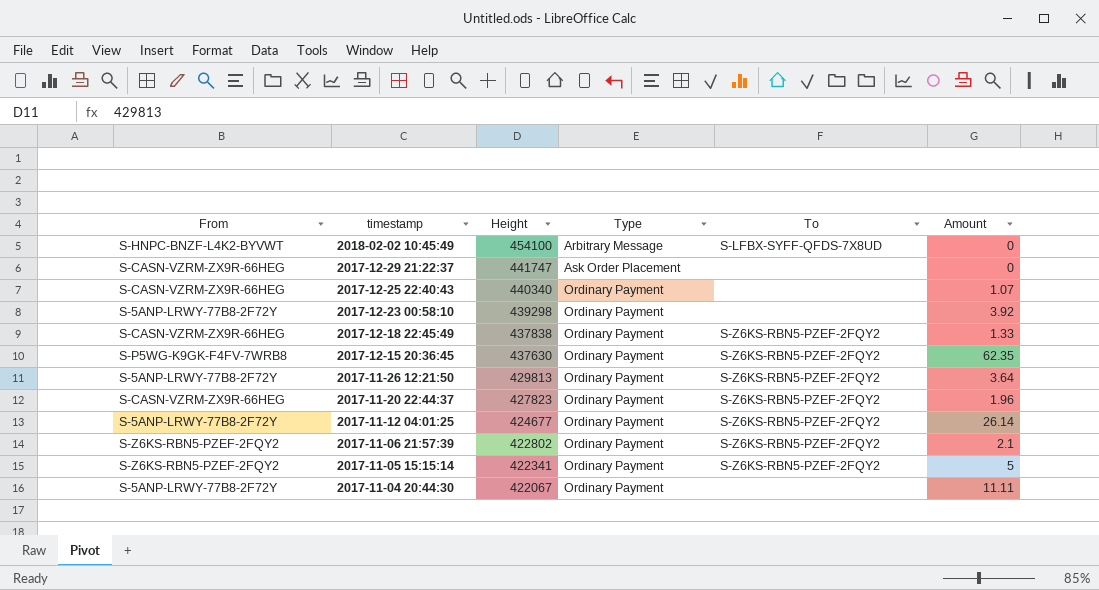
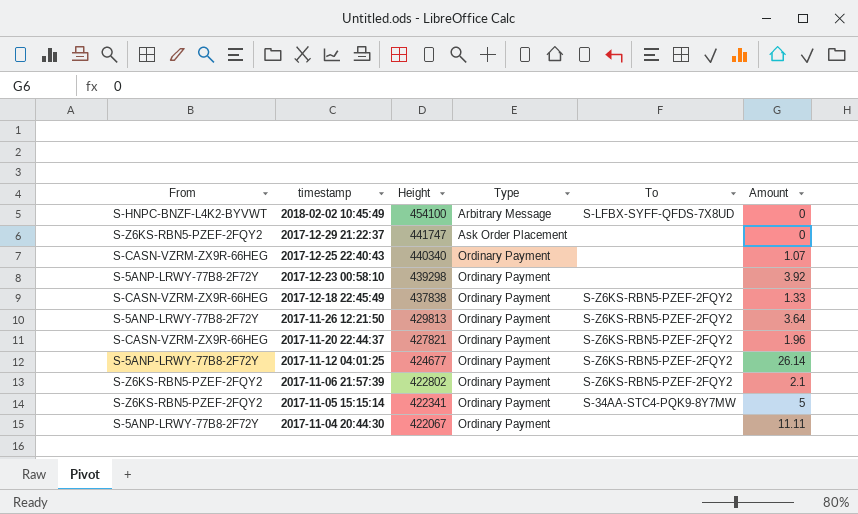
row 2017-12-15 20:36:45: S-P5WG-K9GK-F4FV-7WRB8 | 437630 | Ordinary Payment | S-Z6KS-RBN5-PZEF-2FQY2 | 62.35 -> none
2017-12-29 21:22:37 | From: S-CASN-VZRM-ZX9R-66HEG -> S-Z6KS-RBN5-PZEF-2FQY2
2017-11-20 22:44:37 | Height: 427823 -> 427821
2017-11-05 15:15:14 | To: S-Z6KS-RBN5-PZEF-2FQY2 -> S-34AA-STC4-PQK9-8Y7MW

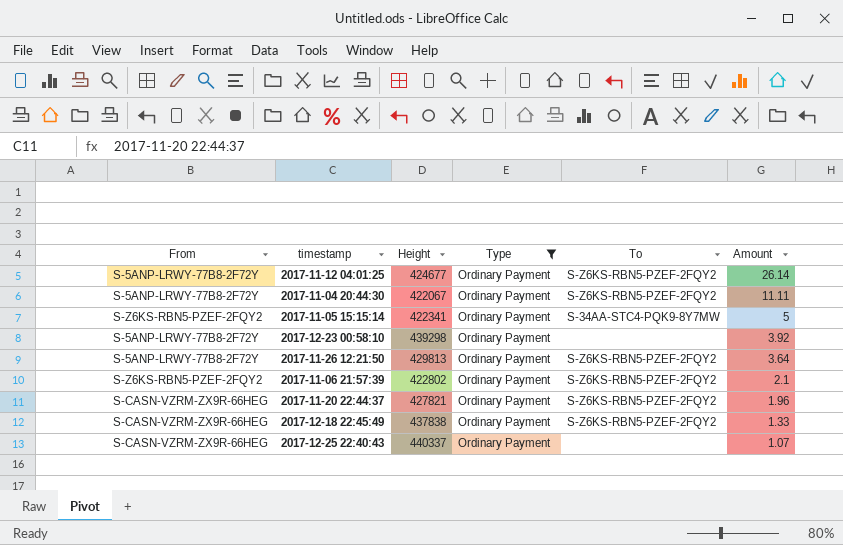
filter: none -> Type = Ordinary Payment
row order: timestamp descending -> Amount descending
2017-11-04 20:44:30 | To: none -> S-Z6KS-RBN5-PZEF-2FQY2
2017-12-25 22:40:43 | Height: 440340 -> 440337

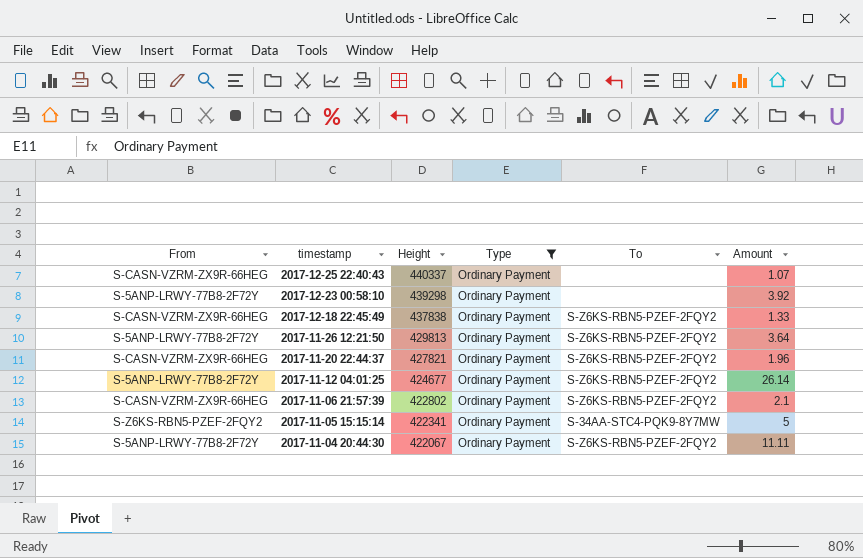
row order: Amount descending -> timestamp descending
2017-11-06 21:57:39 | From: S-Z6KS-RBN5-PZEF-2FQY2 -> S-CASN-VZRM-ZX9R-66HEG

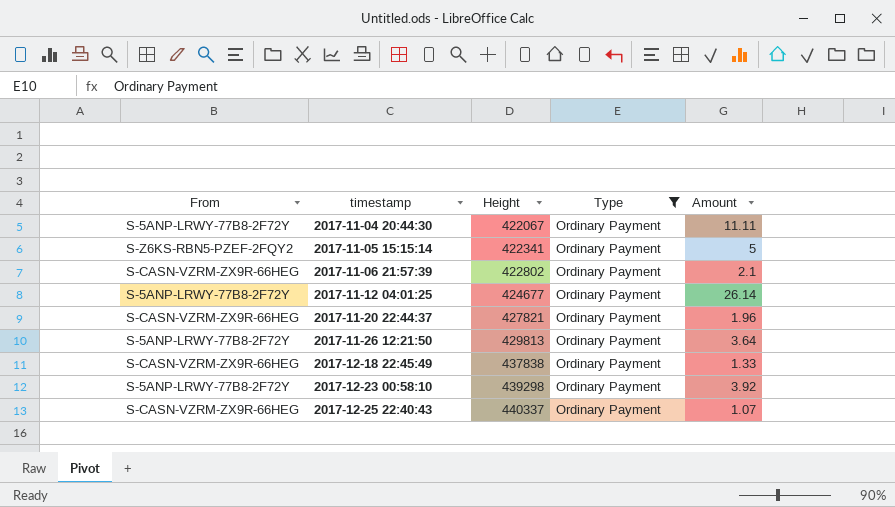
row order: timestamp descending -> timestamp ascending
column To | position: 5 -> none

